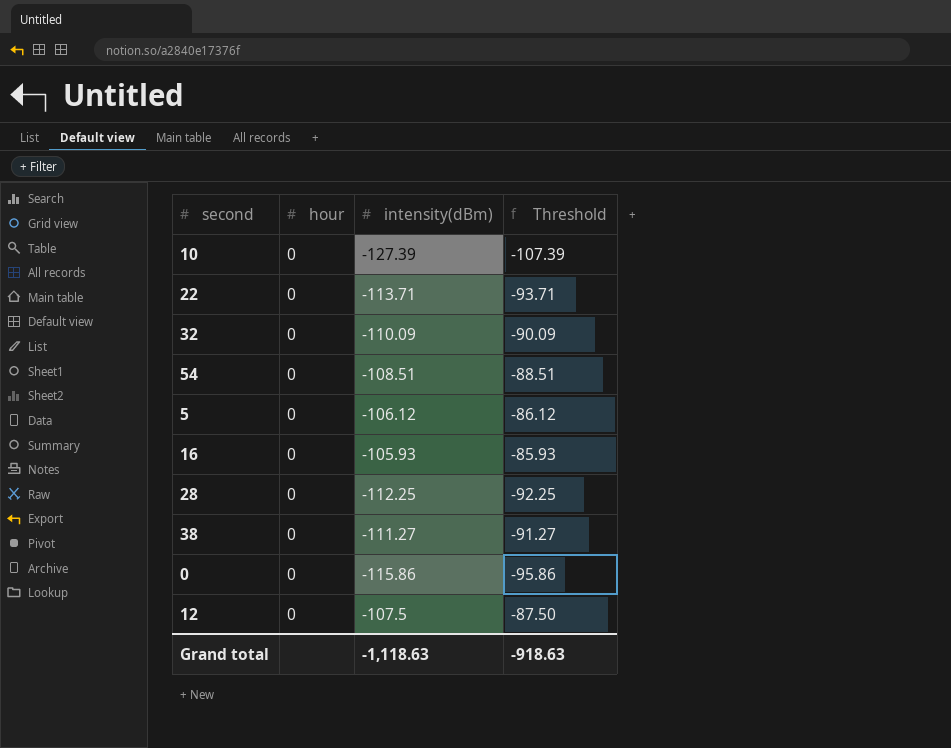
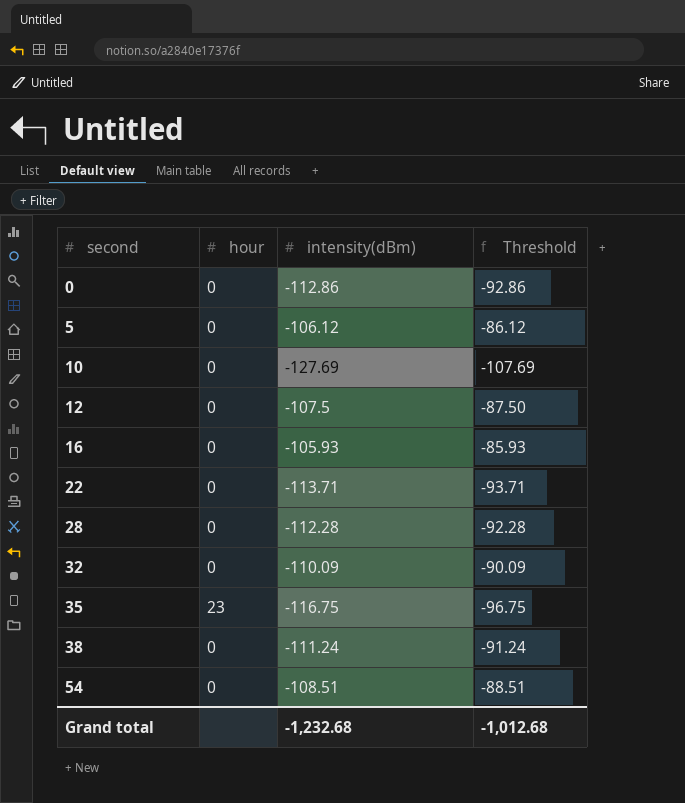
row order: none -> second ascending
0 | intensity(dBm): -115.86 -> -112.86
0 | Threshold: -95.86 -> -92.86
10 | intensity(dBm): -127.39 -> -127.69
10 | Threshold: -107.39 -> -107.69
28 | intensity(dBm): -112.25 -> -112.28
28 | Threshold: -92.25 -> -92.28
row 35: none -> 23 | -116.75 | -96.75
38 | intensity(dBm): -111.27 -> -111.24
38 | Threshold: -91.27 -> -91.24
Grand total | intensity(dBm): -1,118.63 -> -1,232.68
Grand total | Threshold: -918.63 -> -1,012.68

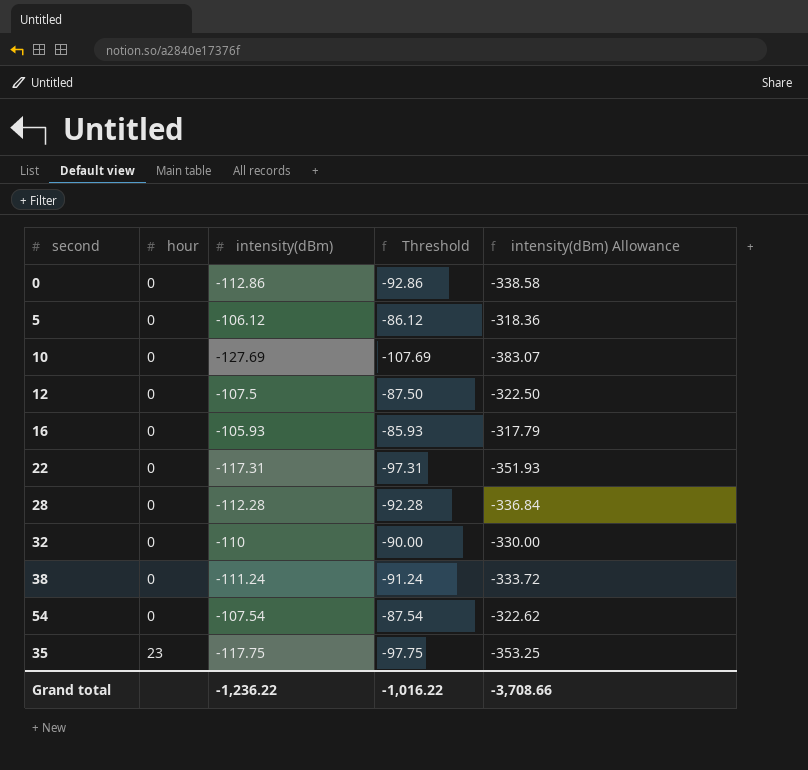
row order: second ascending -> hour ascending
column intensity(dBm) Allowance | formula: none -> [intensity(dBm)] * 3
22 | intensity(dBm): -113.71 -> -117.31
22 | Threshold: -93.71 -> -97.31
32 | intensity(dBm): -110.09 -> -110
32 | Threshold: -90.09 -> -90.00
54 | intensity(dBm): -108.51 -> -107.54
54 | Threshold: -88.51 -> -87.54
35 | intensity(dBm): -116.75 -> -117.75
35 | Threshold: -96.75 -> -97.75
Grand total | intensity(dBm): -1,232.68 -> -1,236.22
Grand total | Threshold: -1,012.68 -> -1,016.22

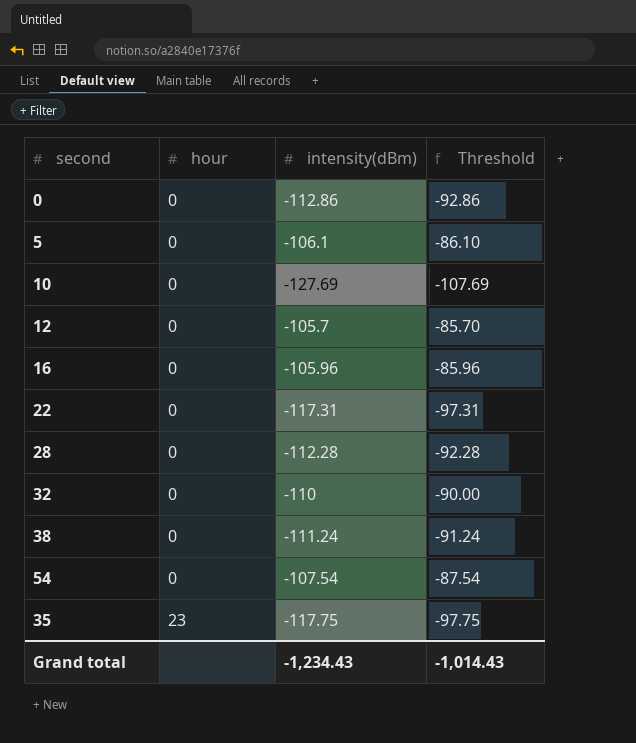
column intensity(dBm) Allowance | formula: [intensity(dBm)] * 3 -> none
5 | intensity(dBm): -106.12 -> -106.1
5 | Threshold: -86.12 -> -86.10
12 | intensity(dBm): -107.5 -> -105.7
12 | Threshold: -87.50 -> -85.70
16 | intensity(dBm): -105.93 -> -105.96
16 | Threshold: -85.93 -> -85.96
Grand total | intensity(dBm): -1,236.22 -> -1,234.43
Grand total | Threshold: -1,016.22 -> -1,014.43

